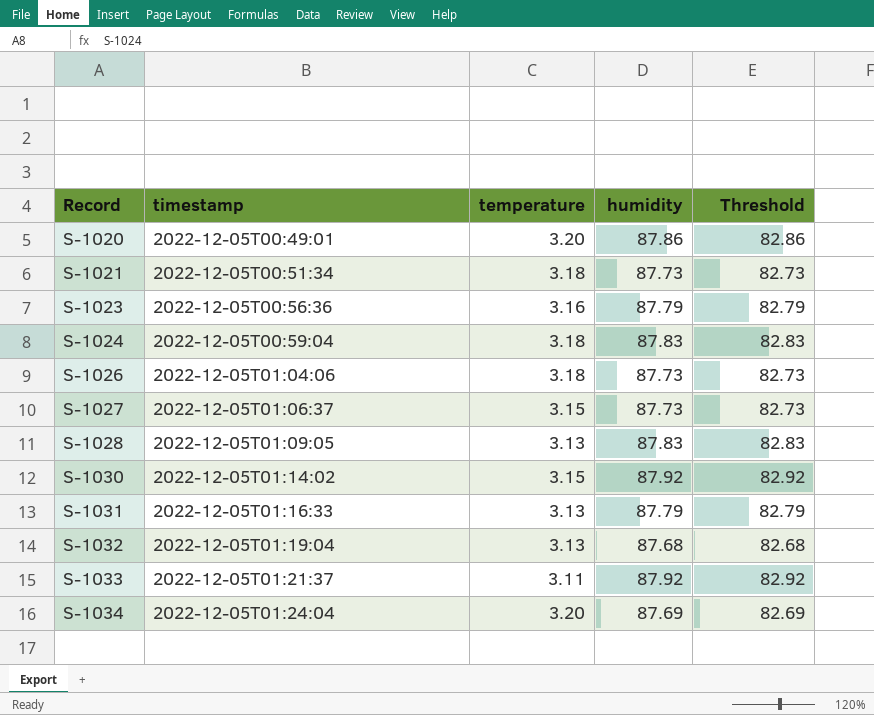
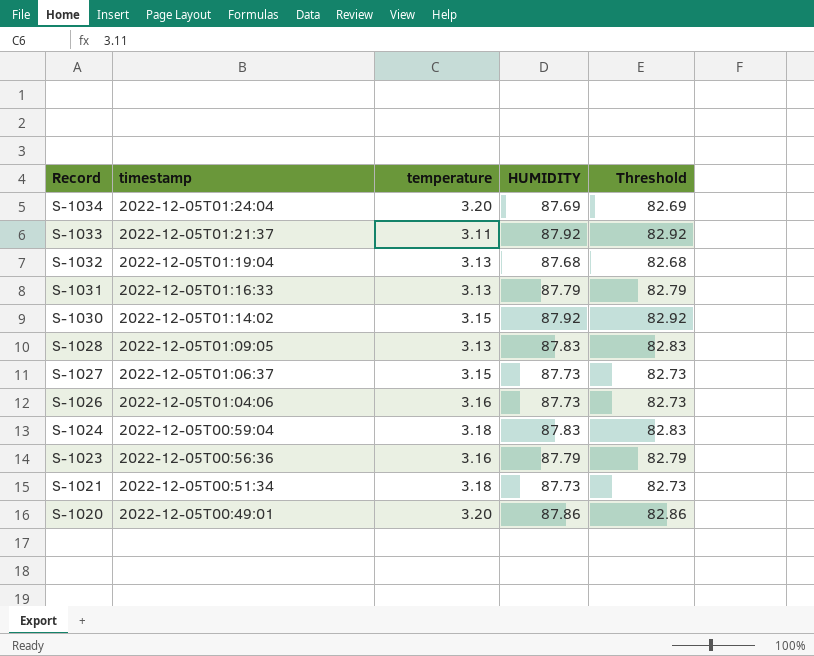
row order: Record ascending -> Record descending
column name: humidity -> HUMIDITY
S-1026 | temperature: 3.18 -> 3.16

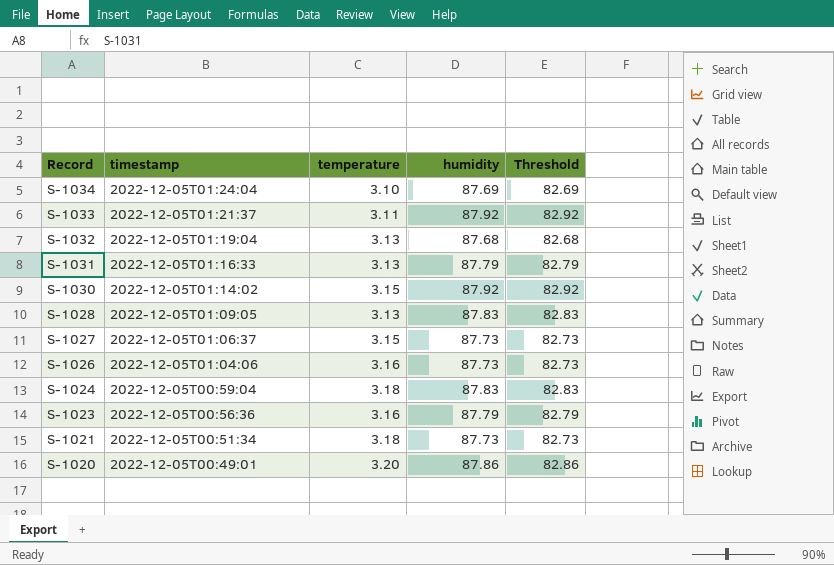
column name: HUMIDITY -> humidity
S-1034 | temperature: 3.20 -> 3.10

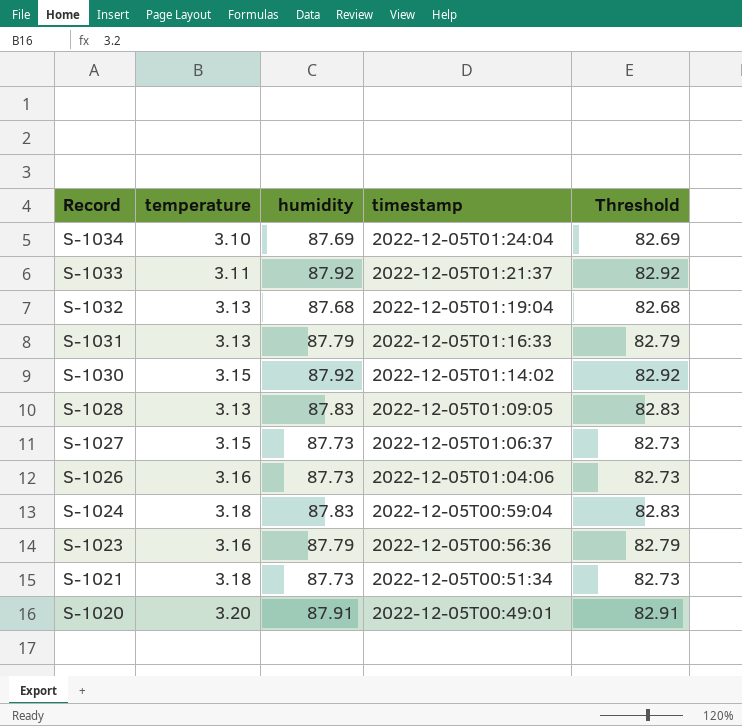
column timestamp | position: 2 -> 4
S-1020 | humidity: 87.86 -> 87.91
S-1020 | Threshold: 82.86 -> 82.91

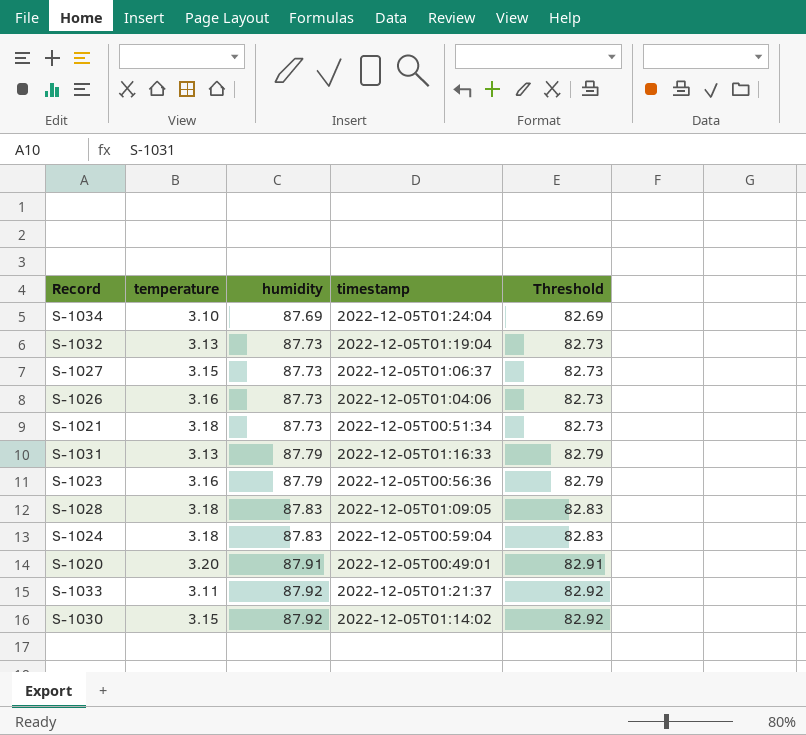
row order: Record descending -> humidity ascending
S-1032 | humidity: 87.68 -> 87.73
S-1032 | Threshold: 82.68 -> 82.73
S-1028 | temperature: 3.13 -> 3.18

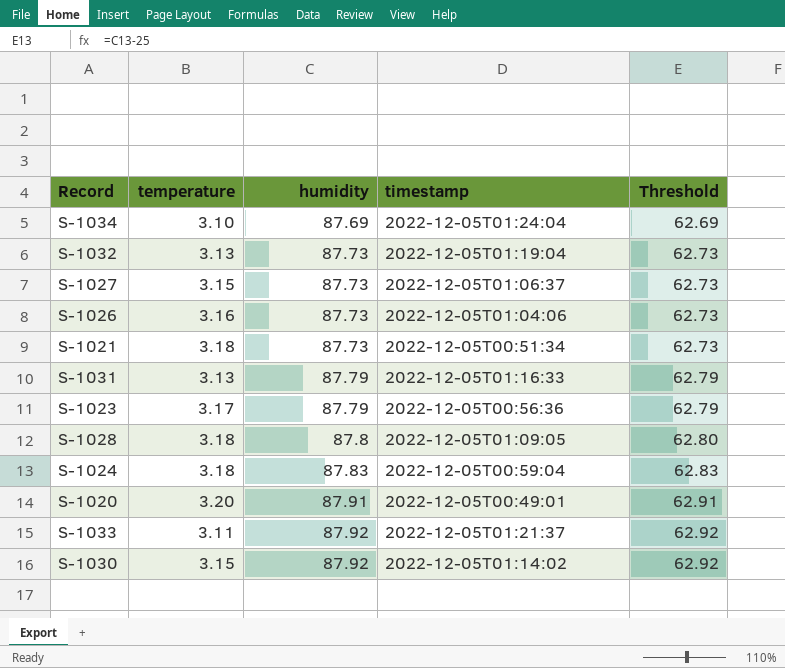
column Threshold | formula: [humidity] - 5 -> [humidity] - 25
S-1023 | temperature: 3.16 -> 3.17
S-1028 | humidity: 87.83 -> 87.8

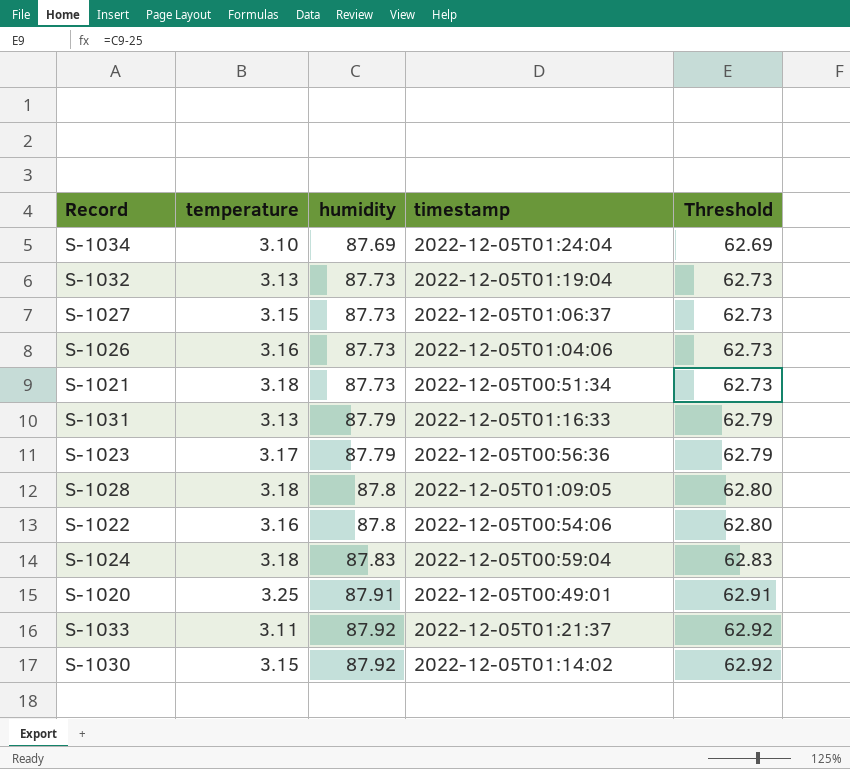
row S-1022: none -> 3.16 | 87.8 | 2022-12-05T00:54:06 | 62.80
S-1020 | temperature: 3.20 -> 3.25

